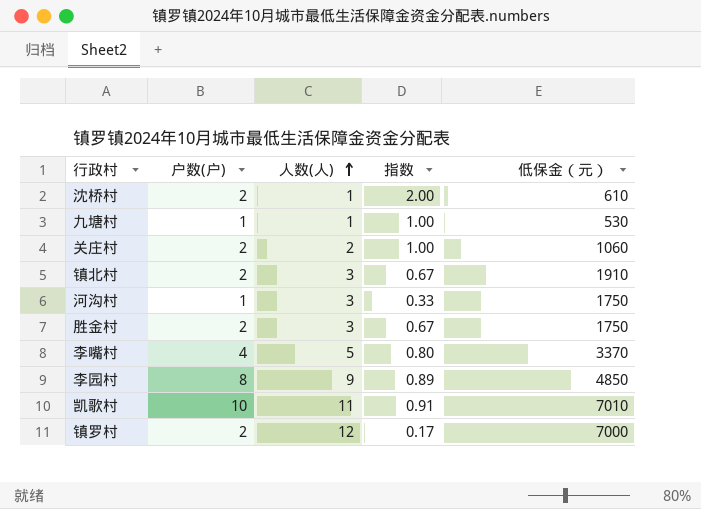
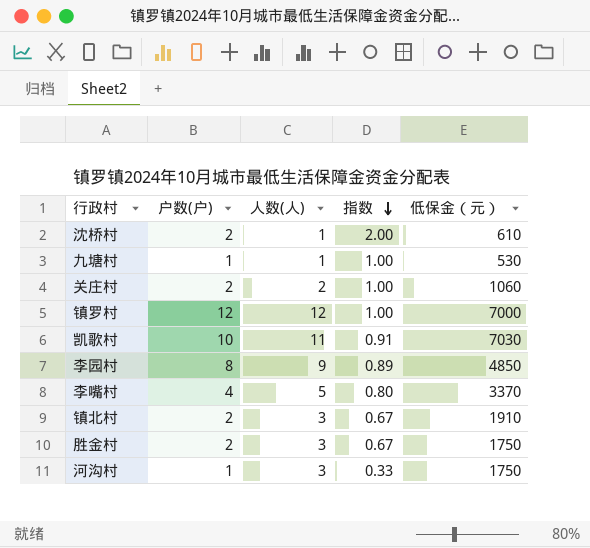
row order: 人数(人) ascending -> 指数 descending
镇罗村 | 户数(户): 2 -> 12
镇罗村 | 指数: 0.17 -> 1.00
凯歌村 | 低保金（元）: 7010 -> 7030

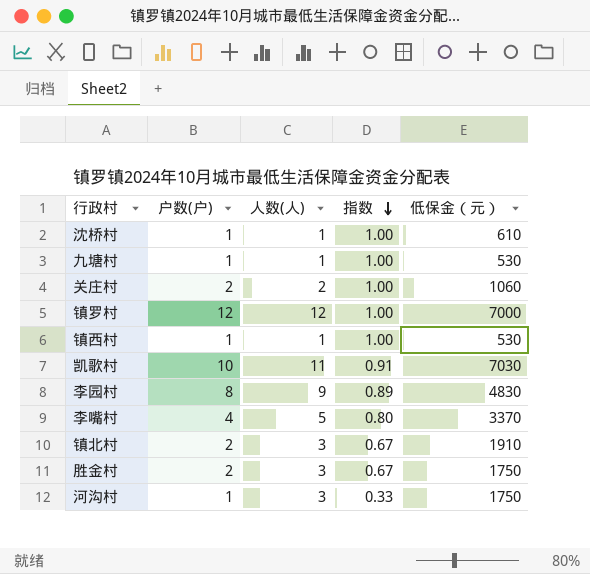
沈桥村 | 户数(户): 2 -> 1
沈桥村 | 指数: 2.00 -> 1.00
row 镇西村: none -> 1 | 1 | 1.00 | 530
李园村 | 低保金（元）: 4850 -> 4830

